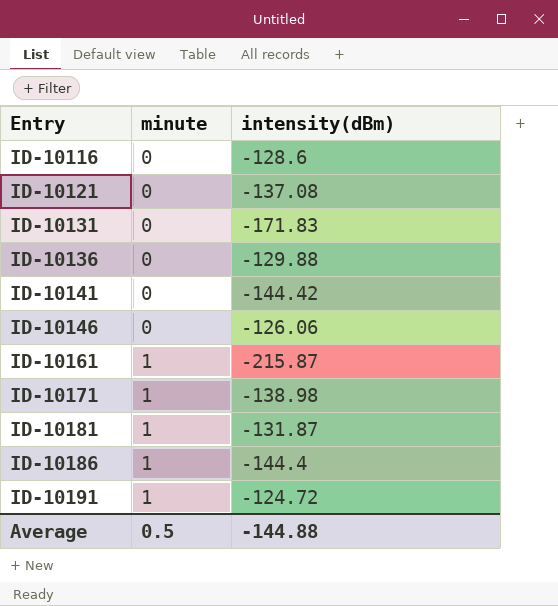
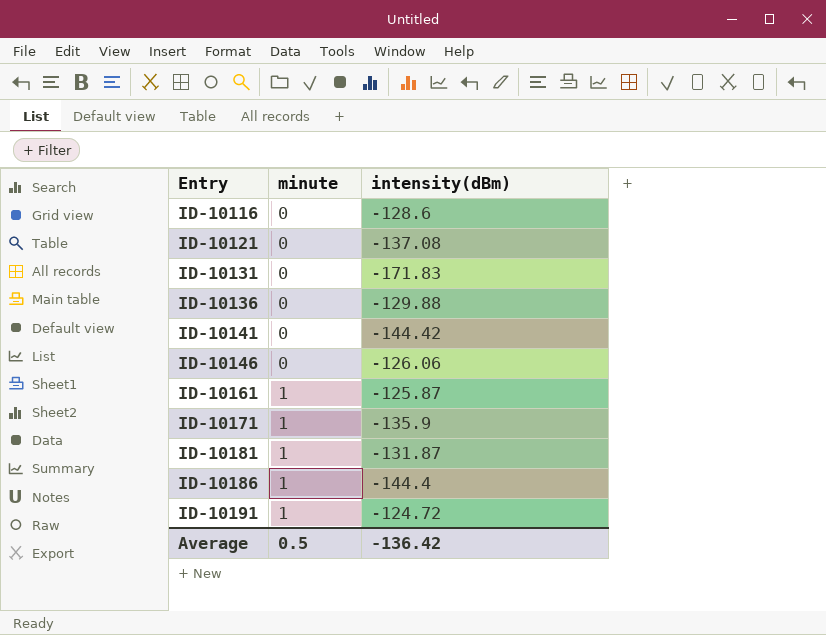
ID-10161 | intensity(dBm): -215.87 -> -125.87
ID-10171 | intensity(dBm): -138.98 -> -135.9
Average | intensity(dBm): -144.88 -> -136.42

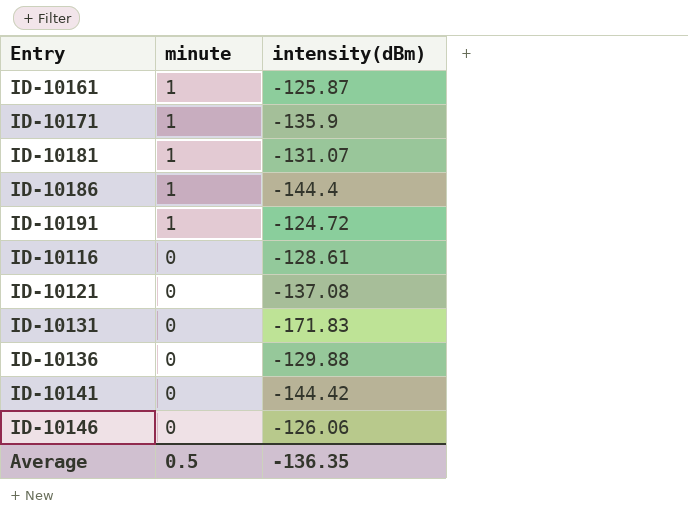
row order: Entry ascending -> minute descending
ID-10181 | intensity(dBm): -131.87 -> -131.07
ID-10116 | intensity(dBm): -128.6 -> -128.61
Average | intensity(dBm): -136.42 -> -136.35

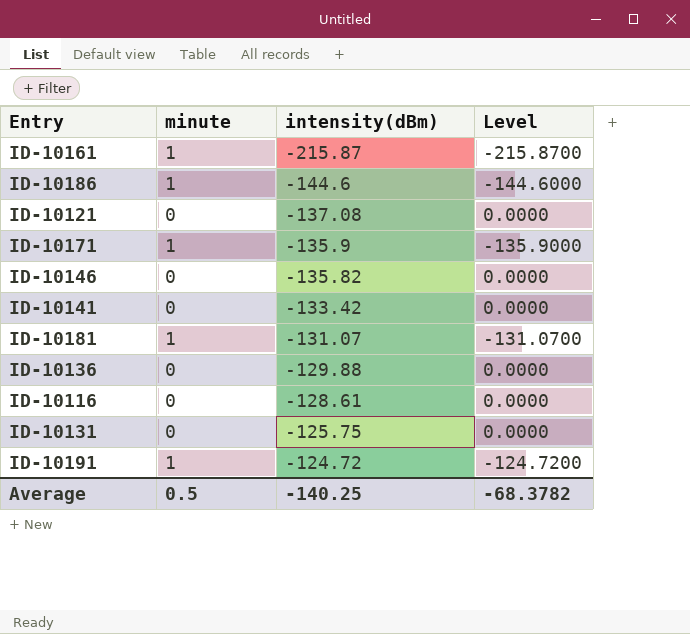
row order: minute descending -> intensity(dBm) ascending
column Level | formula: none -> [minute] * [intensity(dBm)]
ID-10161 | intensity(dBm): -125.87 -> -215.87
ID-10186 | intensity(dBm): -144.4 -> -144.6
ID-10146 | intensity(dBm): -126.06 -> -135.82
ID-10141 | intensity(dBm): -144.42 -> -133.42
ID-10131 | intensity(dBm): -171.83 -> -125.75
Average | intensity(dBm): -136.35 -> -140.25

